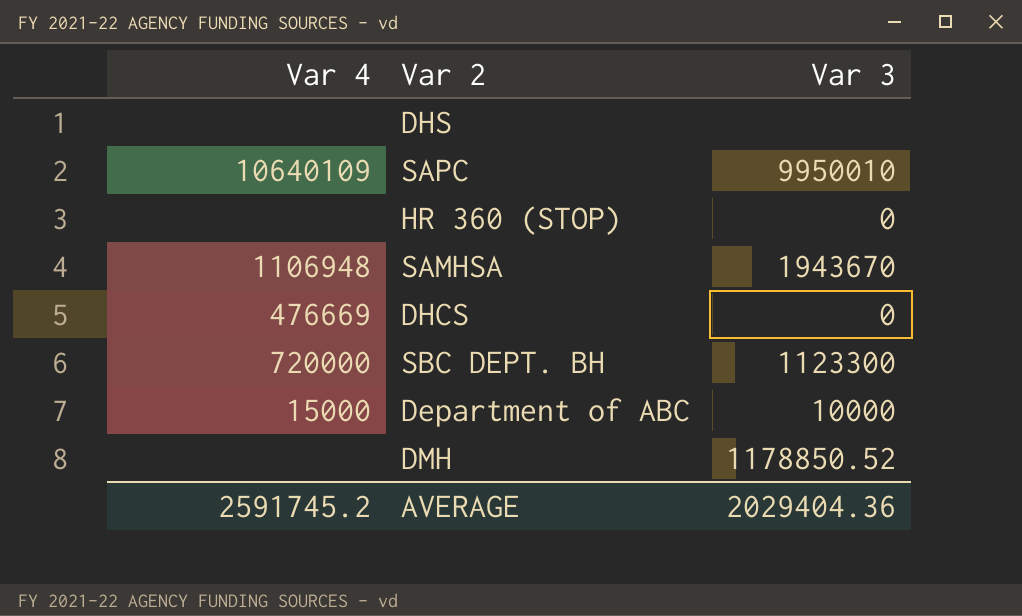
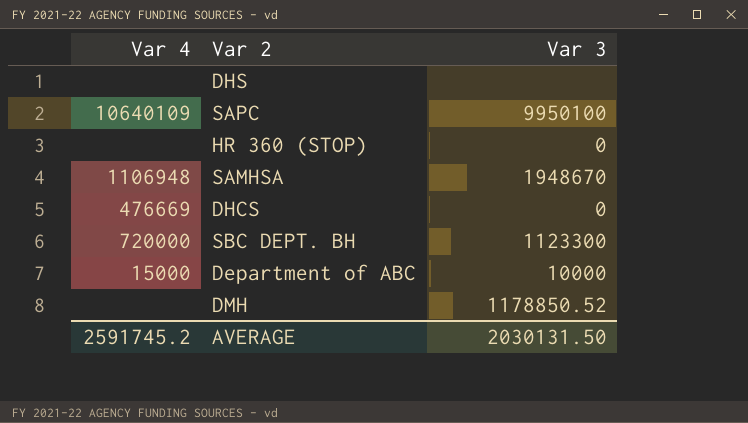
SAPC | Var 3: 9950010 -> 9950100
SAMHSA | Var 3: 1943670 -> 1948670
AVERAGE | Var 3: 2029404.36 -> 2030131.50

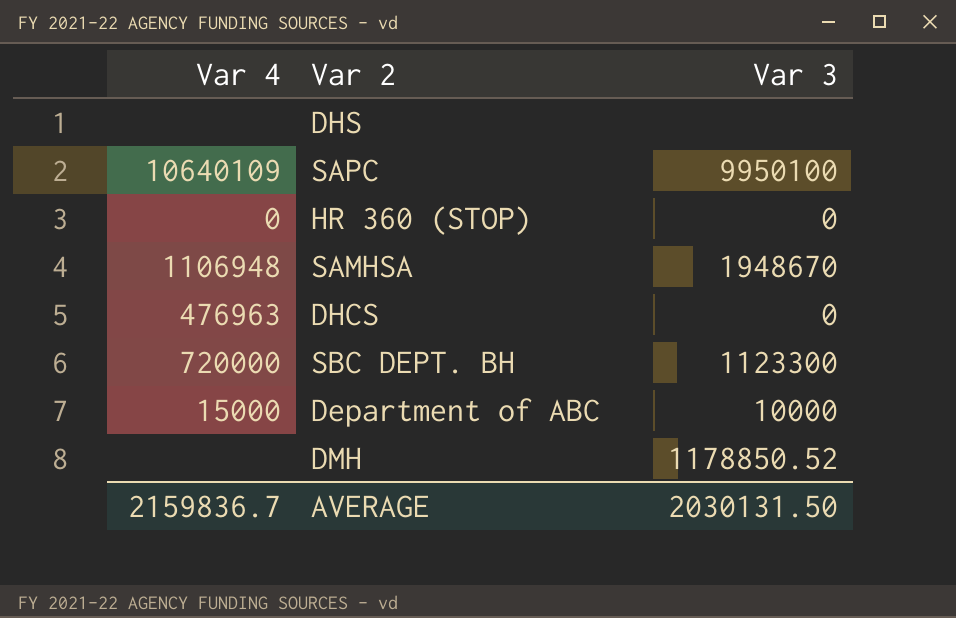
HR 360 (STOP) | Var 4: none -> 0
DHCS | Var 4: 476669 -> 476963
AVERAGE | Var 4: 2591745.2 -> 2159836.7

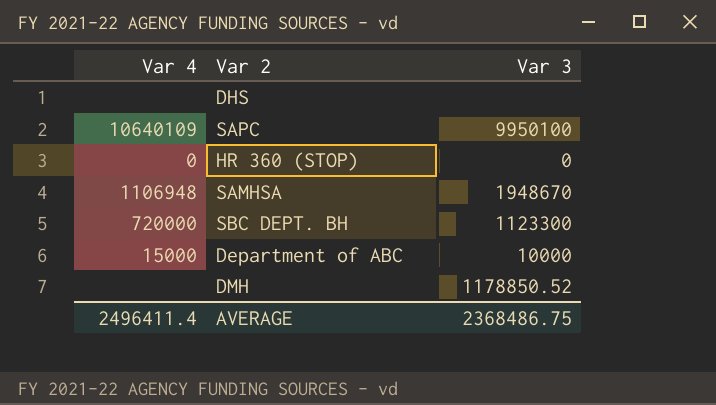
row DHCS: 476963 | 0 -> none
AVERAGE | Var 4: 2159836.7 -> 2496411.4
AVERAGE | Var 3: 2030131.50 -> 2368486.75

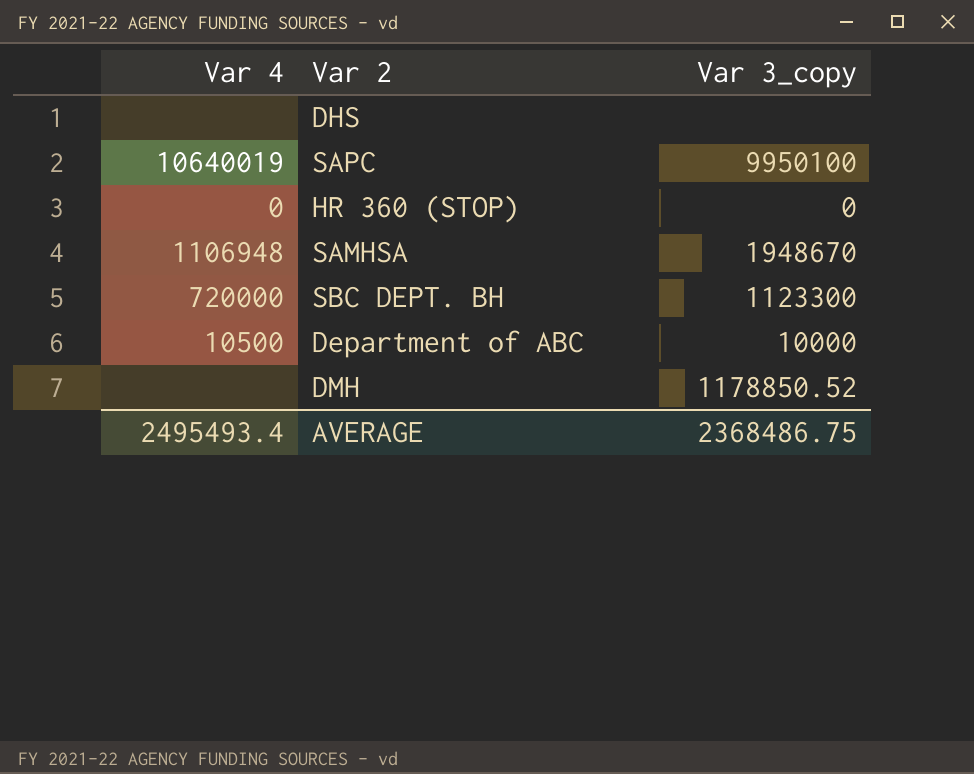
column name: Var 3 -> Var 3_copy
SAPC | Var 4: 10640109 -> 10640019
Department of ABC | Var 4: 15000 -> 10500
AVERAGE | Var 4: 2496411.4 -> 2495493.4

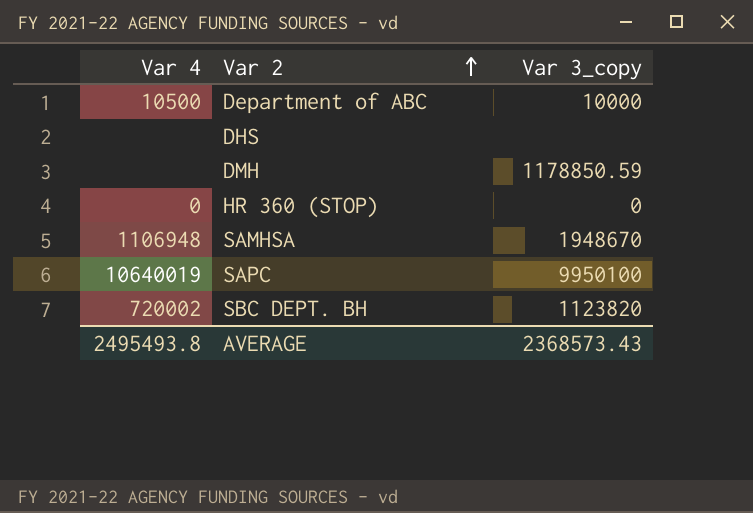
row order: none -> Var 2 ascending
DMH | Var 3_copy: 1178850.52 -> 1178850.59
SBC DEPT. BH | Var 4: 720000 -> 720002
SBC DEPT. BH | Var 3_copy: 1123300 -> 1123820
AVERAGE | Var 4: 2495493.4 -> 2495493.8
AVERAGE | Var 3_copy: 2368486.75 -> 2368573.43

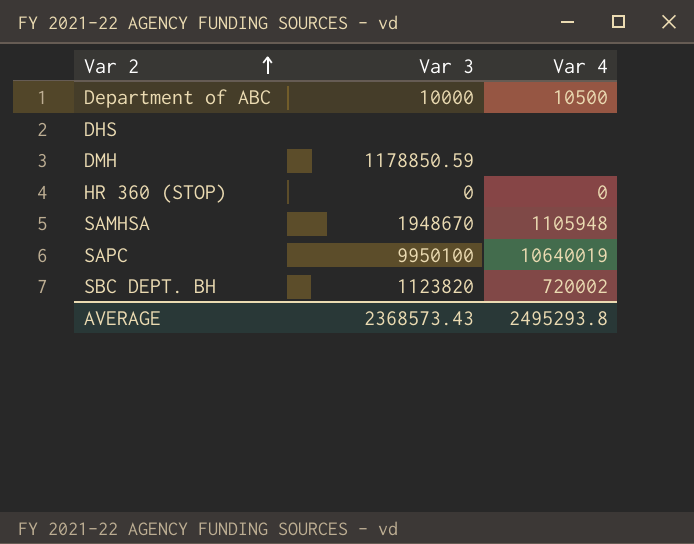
column name: Var 3_copy -> Var 3
column Var 4 | position: 1 -> 3
SAMHSA | Var 4: 1106948 -> 1105948
AVERAGE | Var 4: 2495493.8 -> 2495293.8

